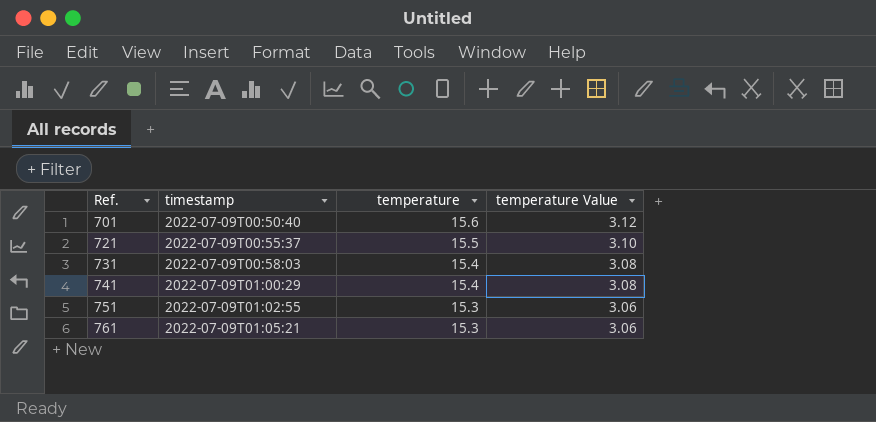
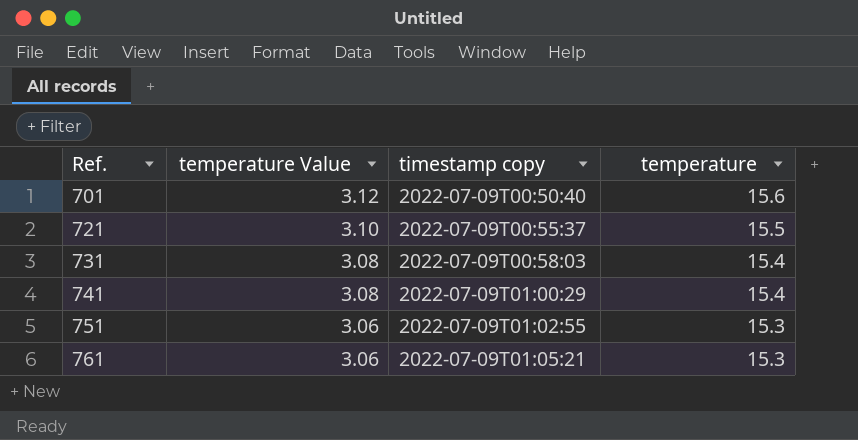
column temperature Value | position: 4 -> 2
column name: timestamp -> timestamp copy

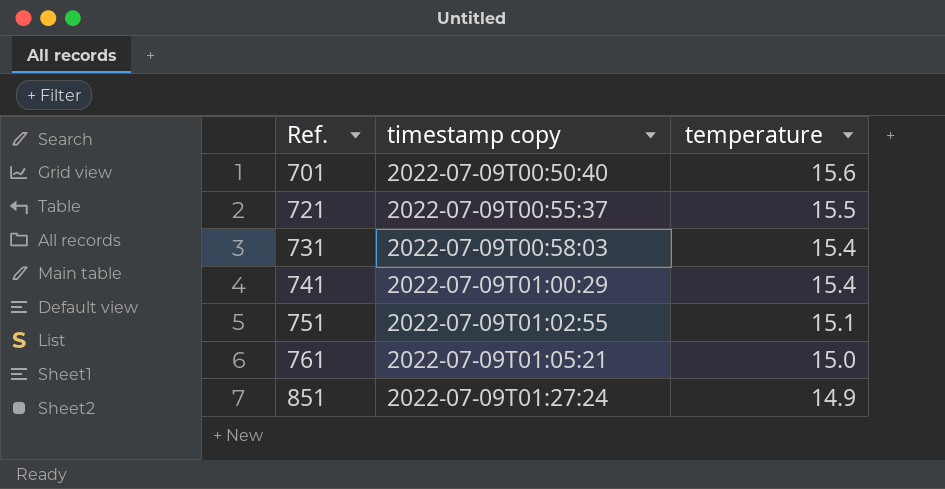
column temperature Value | formula: [temperature] * 0.2 -> none
751 | temperature: 15.3 -> 15.1
761 | temperature: 15.3 -> 15.0
row 851: none -> 2022-07-09T01:27:24 | 14.9

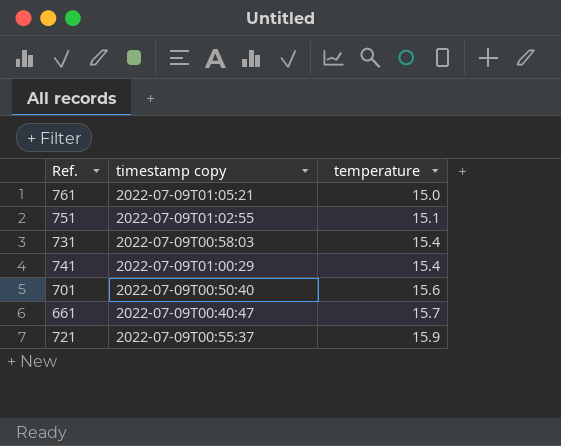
row order: Ref. ascending -> temperature ascending
row 851: 2022-07-09T01:27:24 | 14.9 -> none
row 661: none -> 2022-07-09T00:40:47 | 15.7
721 | temperature: 15.5 -> 15.9

